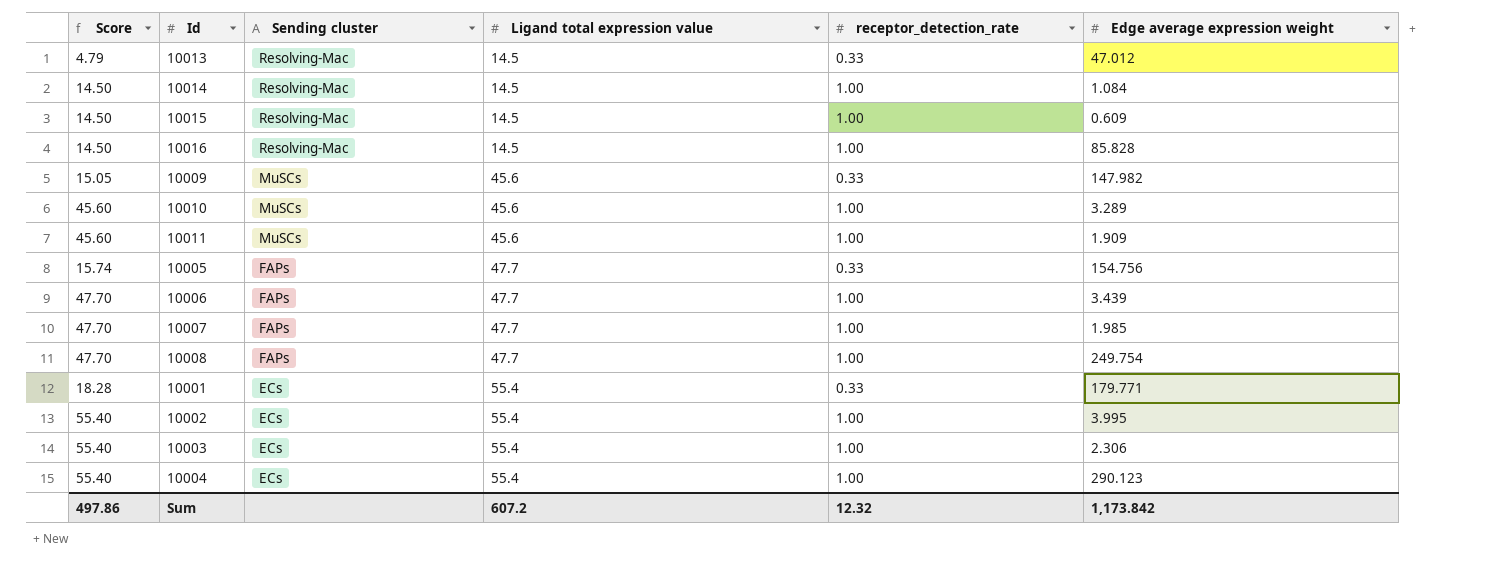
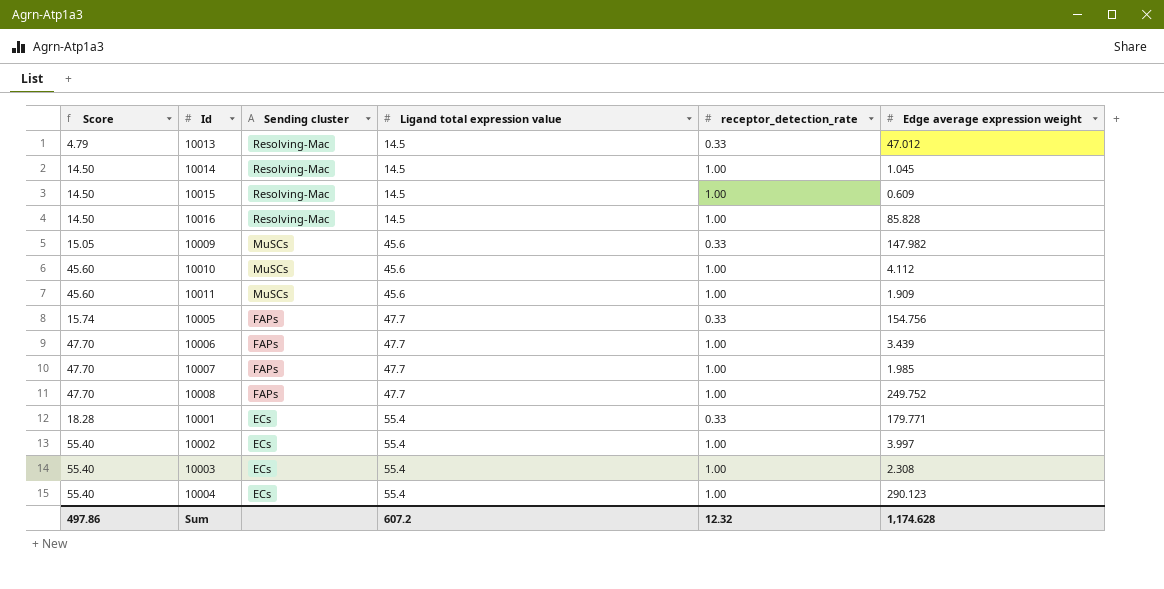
10014 | Edge average expression weight: 1.084 -> 1.045
10010 | Edge average expression weight: 3.289 -> 4.112
10008 | Edge average expression weight: 249.754 -> 249.752
10002 | Edge average expression weight: 3.995 -> 3.997
10003 | Edge average expression weight: 2.306 -> 2.308
Sum | Edge average expression weight: 1,173.842 -> 1,174.628

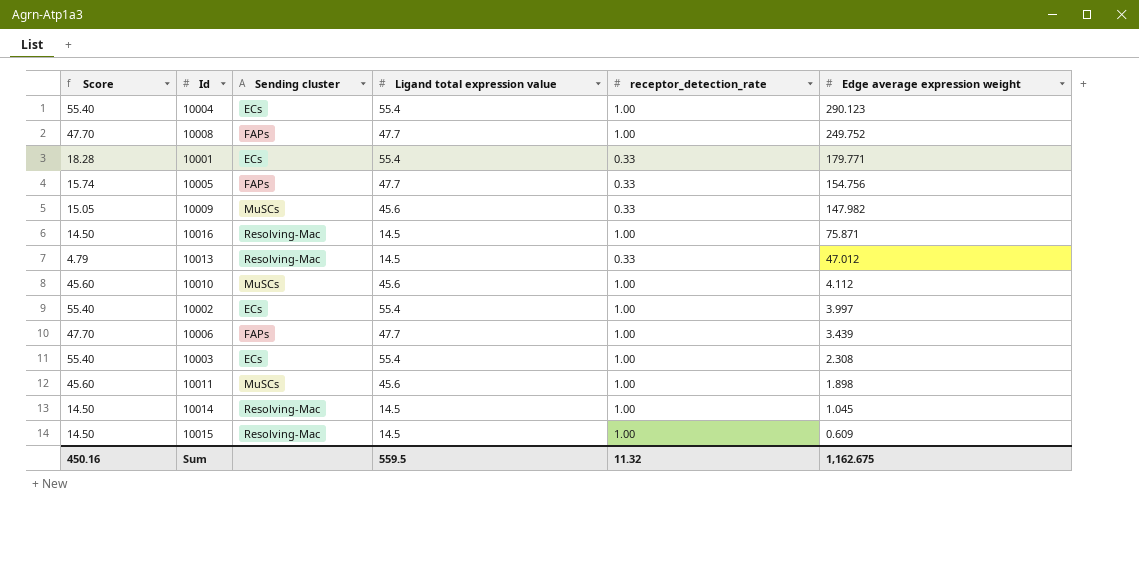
row order: Sending cluster descending -> Edge average expression weight descending
row 10007: 47.70 | FAPs | 47.7 | 1.00 | 1.985 -> none
10016 | Edge average expression weight: 85.828 -> 75.871
10011 | Edge average expression weight: 1.909 -> 1.898
Sum | Score: 497.86 -> 450.16
Sum | Ligand total expression value: 607.2 -> 559.5
Sum | receptor_detection_rate: 12.32 -> 11.32
Sum | Edge average expression weight: 1,174.628 -> 1,162.675

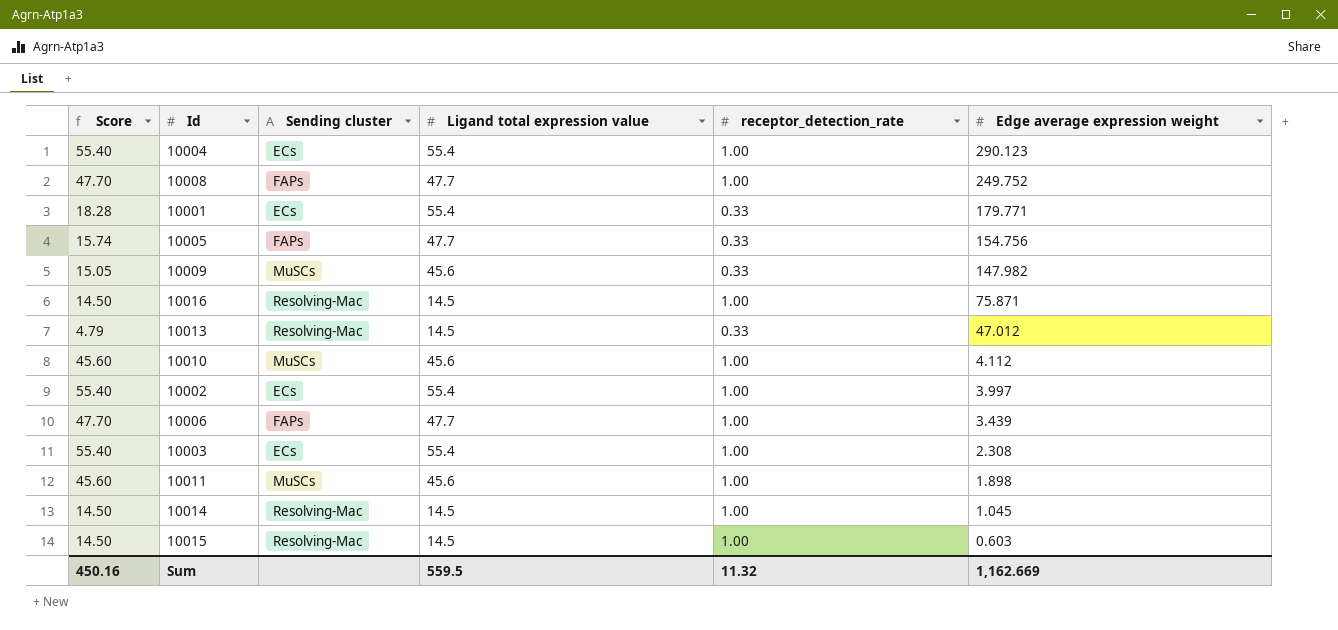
10015 | Edge average expression weight: 0.609 -> 0.603
Sum | Edge average expression weight: 1,162.675 -> 1,162.669

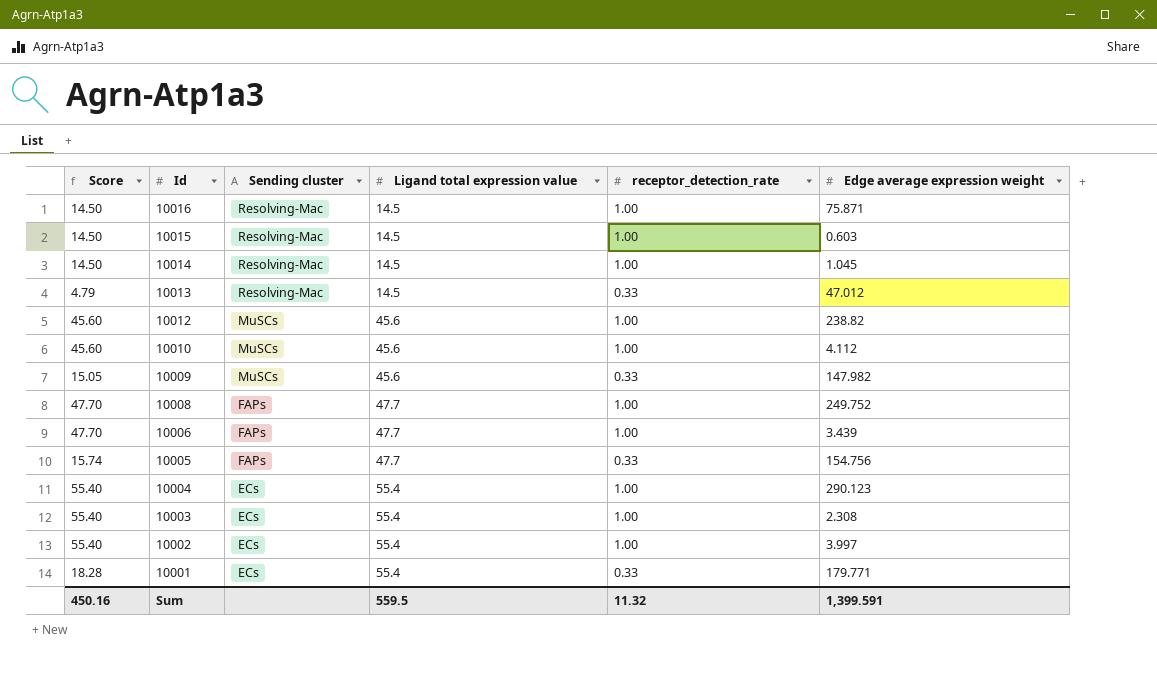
row order: Edge average expression weight descending -> Id descending
row 10011: 45.60 | MuSCs | 45.6 | 1.00 | 1.898 -> none
row 10012: none -> 45.60 | MuSCs | 45.6 | 1.00 | 238.82
Sum | Edge average expression weight: 1,162.669 -> 1,399.591

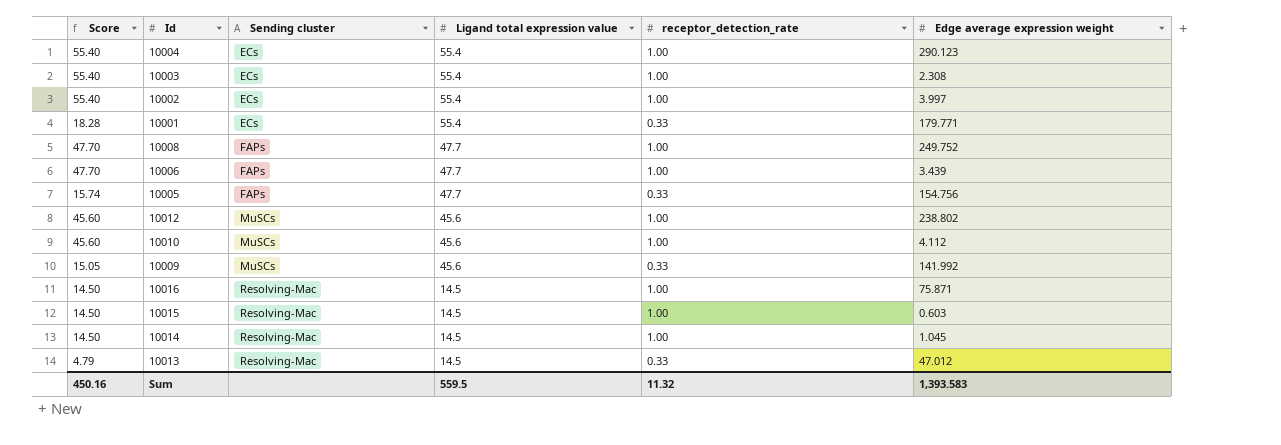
row order: Id descending -> Sending cluster ascending
10012 | Edge average expression weight: 238.82 -> 238.802
10009 | Edge average expression weight: 147.982 -> 141.992
Sum | Edge average expression weight: 1,399.591 -> 1,393.583

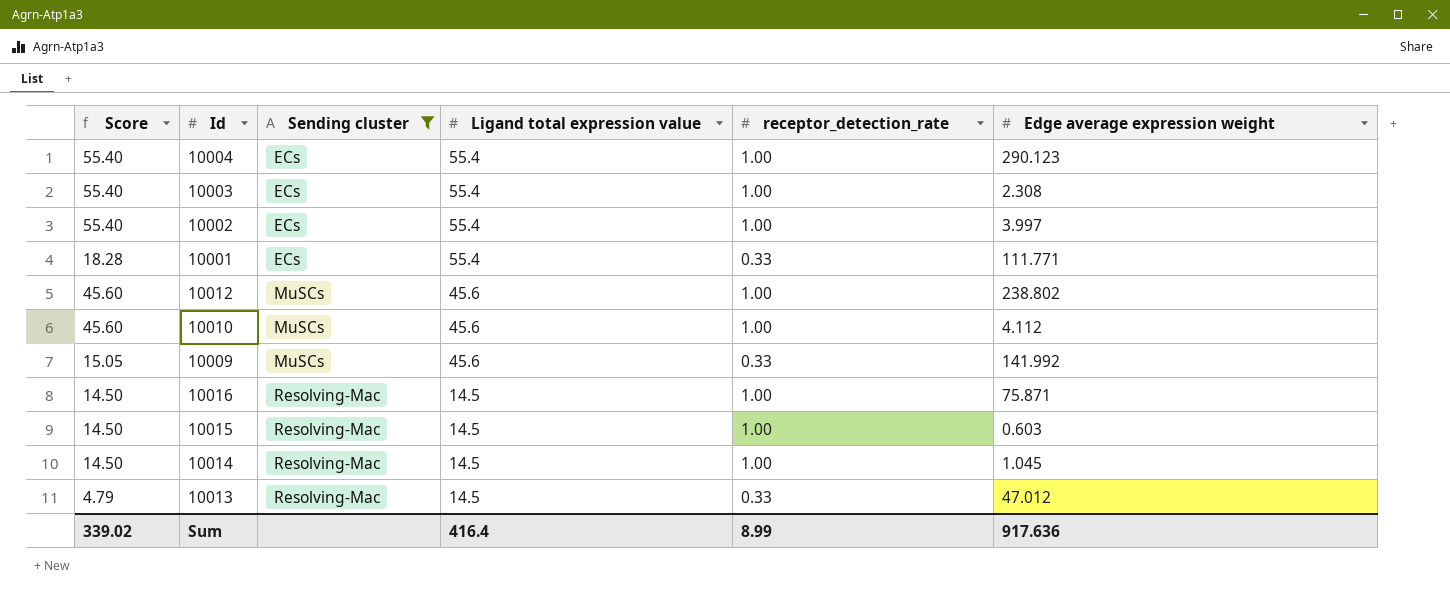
filter: none -> Sending cluster != FAPs
10001 | Edge average expression weight: 179.771 -> 111.771
Sum | Score: 450.16 -> 339.02
Sum | Ligand total expression value: 559.5 -> 416.4
Sum | receptor_detection_rate: 11.32 -> 8.99
Sum | Edge average expression weight: 1,393.583 -> 917.636

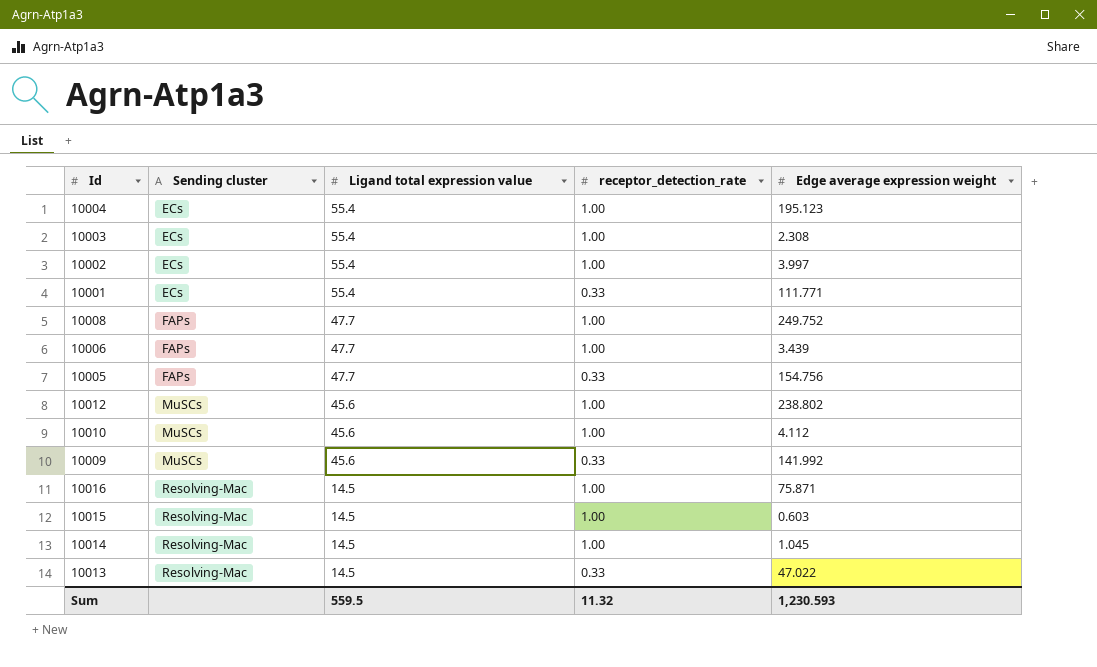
filter: Sending cluster != FAPs -> none
column Score | formula: [Ligand total expression value] * [receptor_detection_rate] -> none
10004 | Edge average expression weight: 290.123 -> 195.123
10013 | Edge average expression weight: 47.012 -> 47.022
Sum | Ligand total expression value: 416.4 -> 559.5
Sum | receptor_detection_rate: 8.99 -> 11.32
Sum | Edge average expression weight: 917.636 -> 1,230.593

